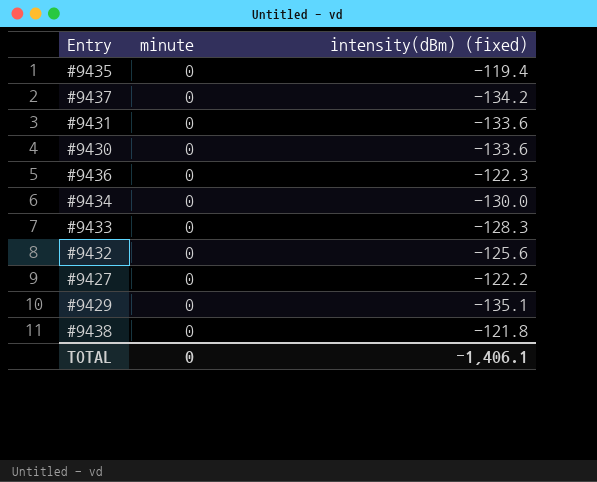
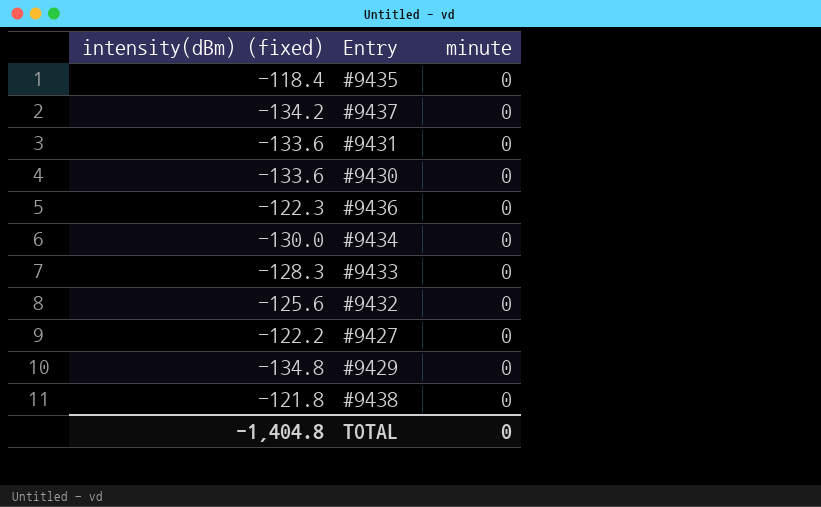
column intensity(dBm) (fixed) | position: 3 -> 1
#9435 | intensity(dBm) (fixed): -119.4 -> -118.4
#9429 | intensity(dBm) (fixed): -135.1 -> -134.8
TOTAL | intensity(dBm) (fixed): -1,406.1 -> -1,404.8

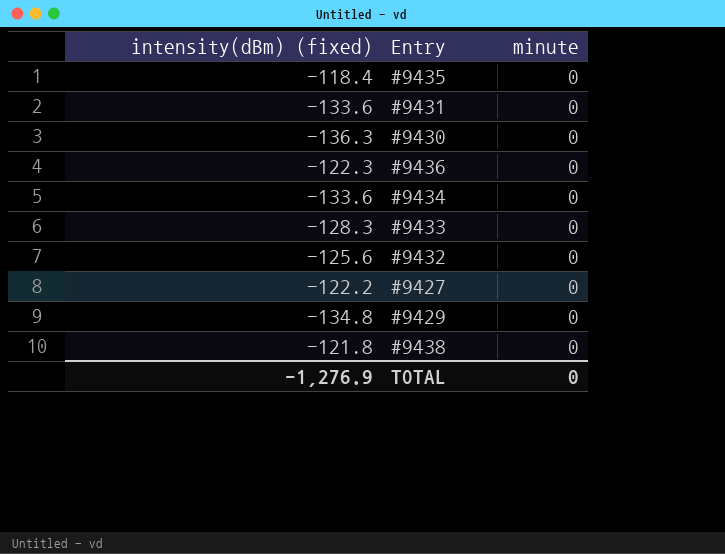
row #9437: -134.2 | 0 -> none
#9430 | intensity(dBm) (fixed): -133.6 -> -136.3
#9434 | intensity(dBm) (fixed): -130.0 -> -133.6
TOTAL | intensity(dBm) (fixed): -1,404.8 -> -1,276.9

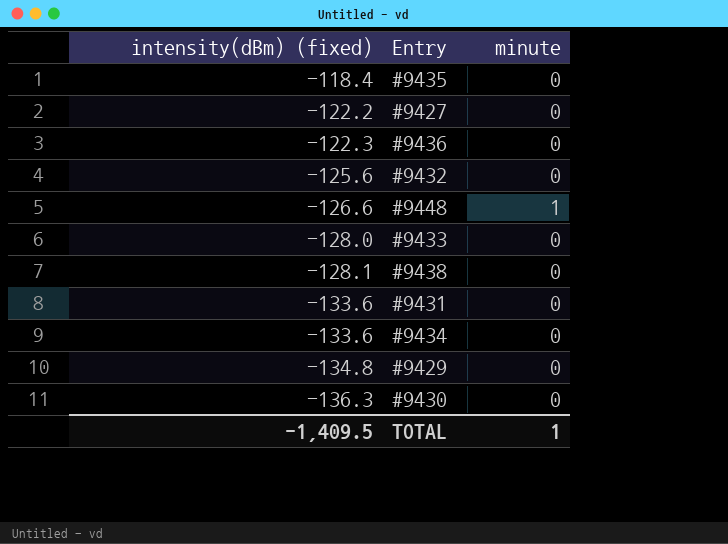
row order: none -> intensity(dBm) (fixed) descending
row #9448: none -> -126.6 | 1
#9433 | intensity(dBm) (fixed): -128.3 -> -128.0
#9438 | intensity(dBm) (fixed): -121.8 -> -128.1
TOTAL | intensity(dBm) (fixed): -1,276.9 -> -1,409.5
TOTAL | minute: 0 -> 1

